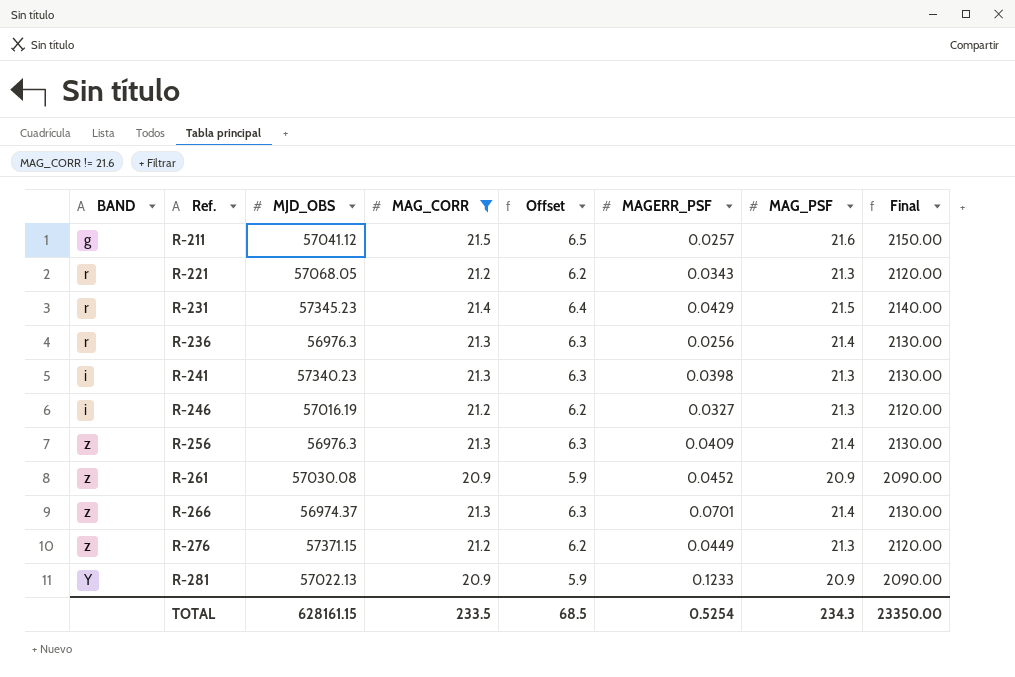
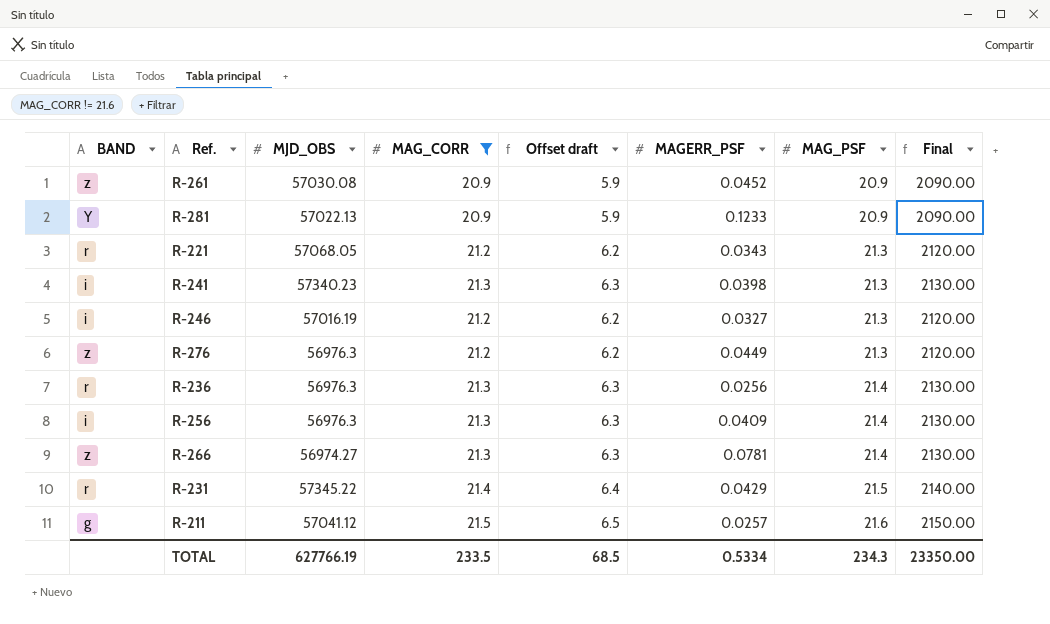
row order: Ref. ascending -> MAG_PSF ascending
column name: Offset -> Offset draft
R-276 | MJD_OBS: 57371.15 -> 56976.3
R-256 | BAND: z -> i
R-266 | MJD_OBS: 56974.37 -> 56974.27
R-266 | MAGERR_PSF: 0.0701 -> 0.0781
R-231 | MJD_OBS: 57345.23 -> 57345.22
TOTAL | MJD_OBS: 628161.15 -> 627766.19
TOTAL | MAGERR_PSF: 0.5254 -> 0.5334

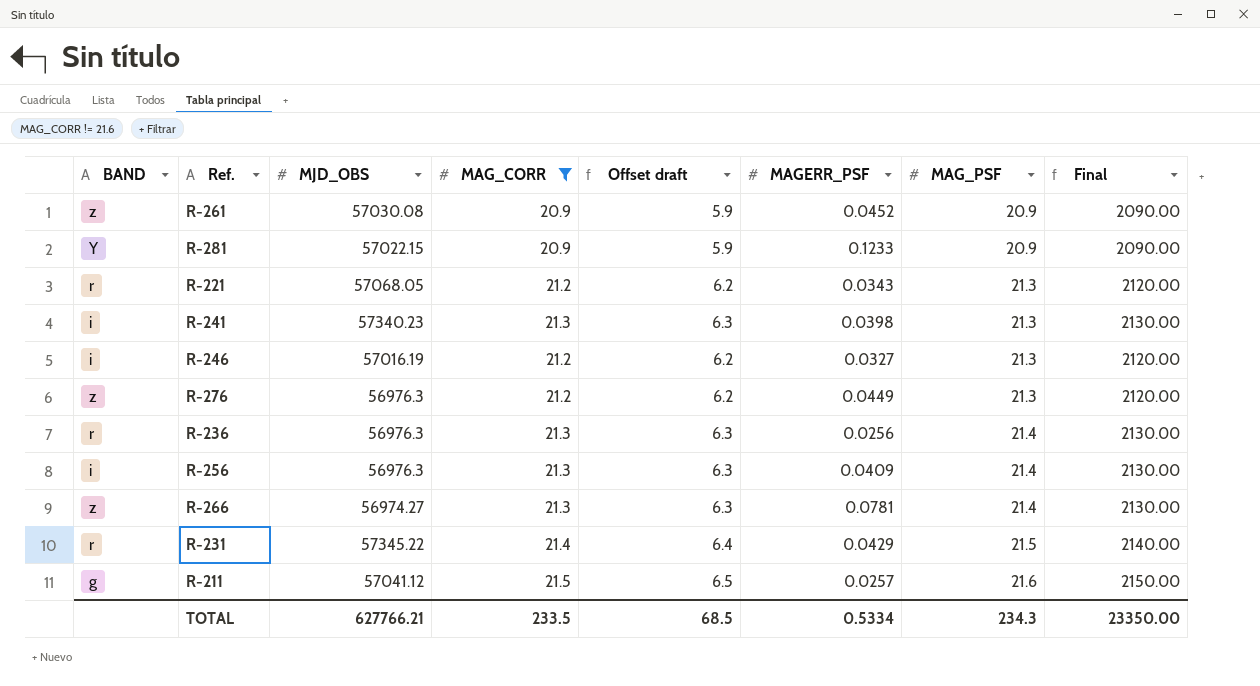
R-281 | MJD_OBS: 57022.13 -> 57022.15
TOTAL | MJD_OBS: 627766.19 -> 627766.21

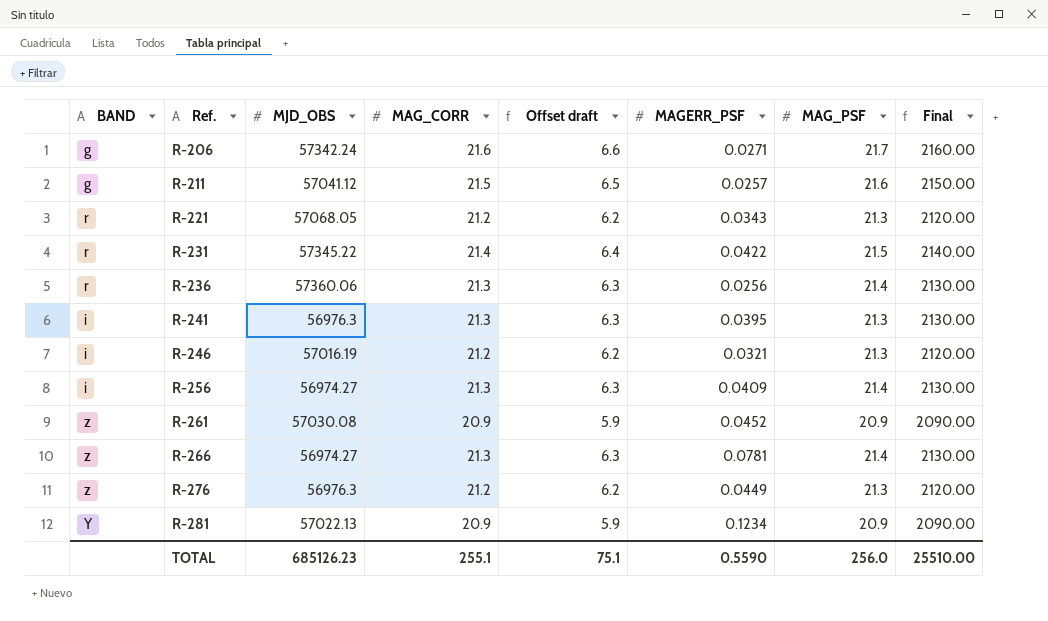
filter: MAG_CORR != 21.6 -> none
row order: MAG_PSF ascending -> Ref. ascending
R-231 | MAGERR_PSF: 0.0429 -> 0.0422
R-236 | MJD_OBS: 56976.3 -> 57360.06
R-241 | MJD_OBS: 57340.23 -> 56976.3
R-241 | MAGERR_PSF: 0.0398 -> 0.0395
R-246 | MAGERR_PSF: 0.0327 -> 0.0321
R-256 | MJD_OBS: 56976.3 -> 56974.27
R-281 | MJD_OBS: 57022.15 -> 57022.13
R-281 | MAGERR_PSF: 0.1233 -> 0.1234
TOTAL | MJD_OBS: 627766.21 -> 685126.23
TOTAL | MAG_CORR: 233.5 -> 255.1
TOTAL | Offset draft: 68.5 -> 75.1
TOTAL | MAGERR_PSF: 0.5334 -> 0.5590
TOTAL | MAG_PSF: 234.3 -> 256.0
TOTAL | Final: 23350.00 -> 25510.00

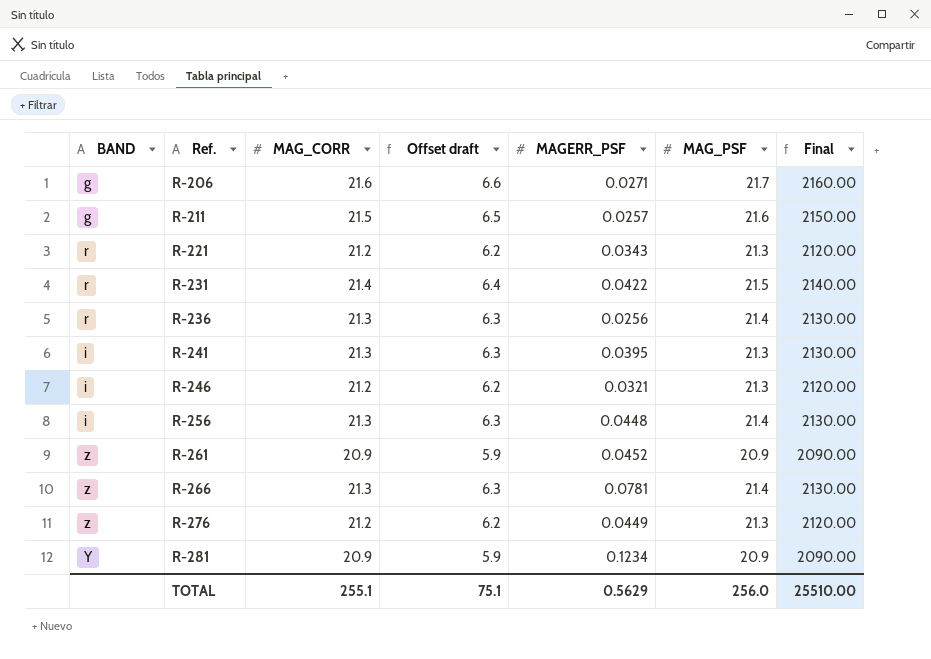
column MJD_OBS | position: 3 -> none
R-256 | MAGERR_PSF: 0.0409 -> 0.0448
TOTAL | MAGERR_PSF: 0.5590 -> 0.5629

